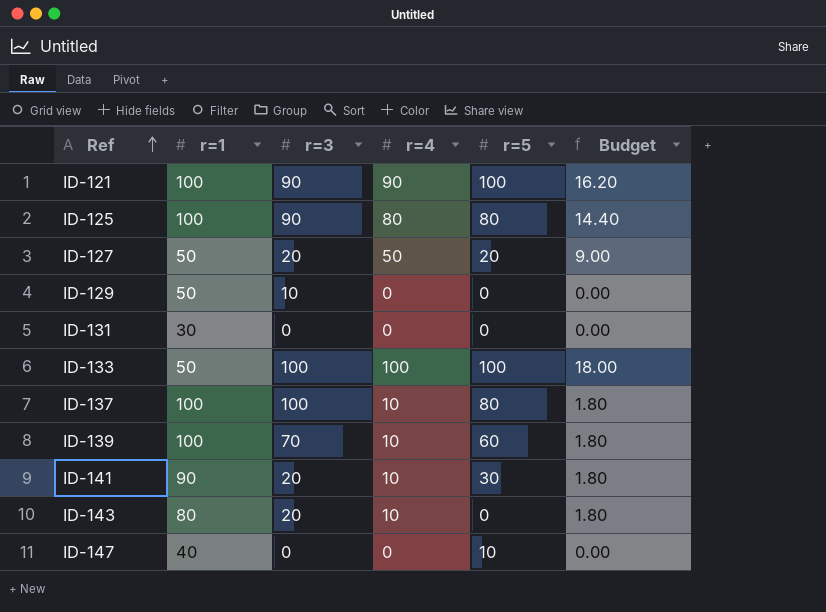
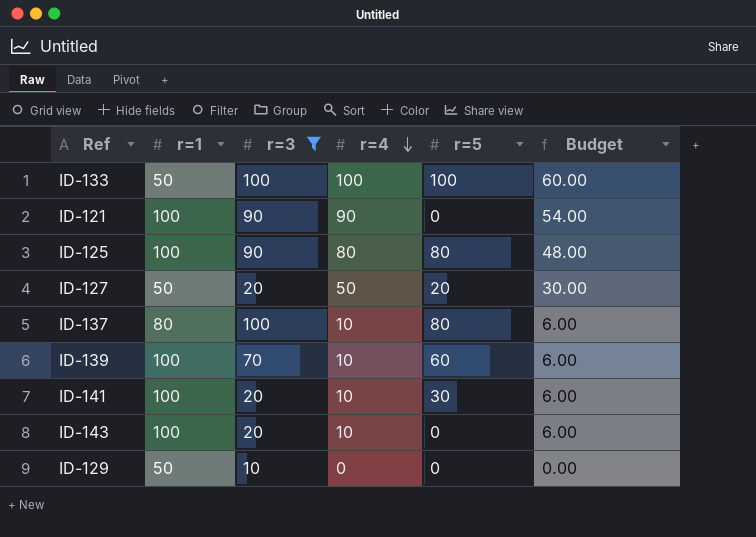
filter: none -> r=3 != 0
row order: Ref ascending -> r=4 descending
column Budget | formula: [r=4] * 0.18 -> [r=4] * 0.6
ID-121 | r=5: 100 -> 0
ID-137 | r=1: 100 -> 80
ID-141 | r=1: 90 -> 100
ID-143 | r=1: 80 -> 100

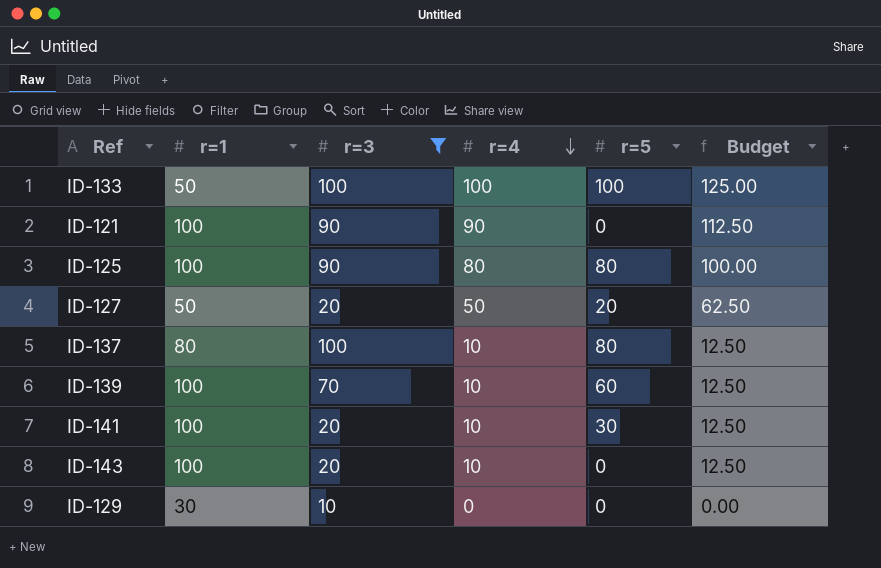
column Budget | formula: [r=4] * 0.6 -> [r=4] * 1.25
ID-129 | r=1: 50 -> 30

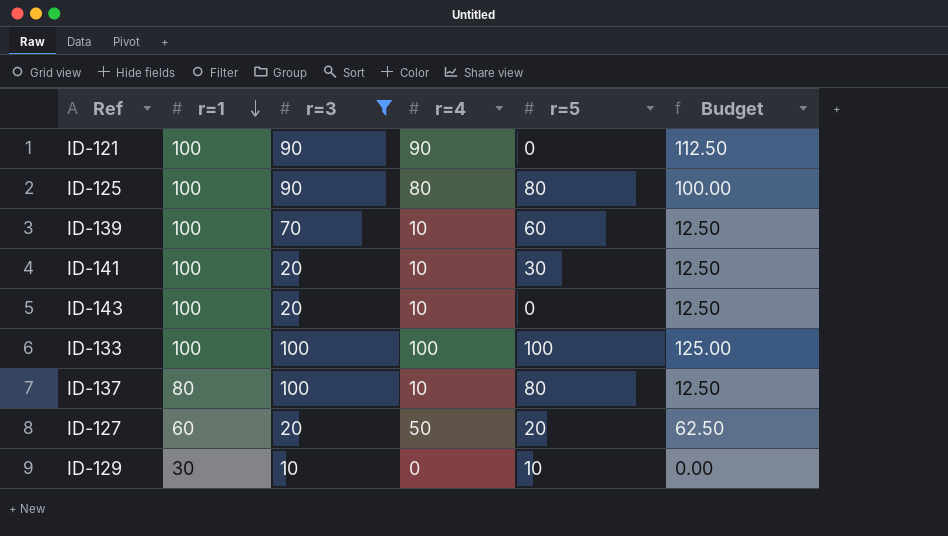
row order: r=4 descending -> r=1 descending
ID-133 | r=1: 50 -> 100
ID-127 | r=1: 50 -> 60
ID-129 | r=5: 0 -> 10

